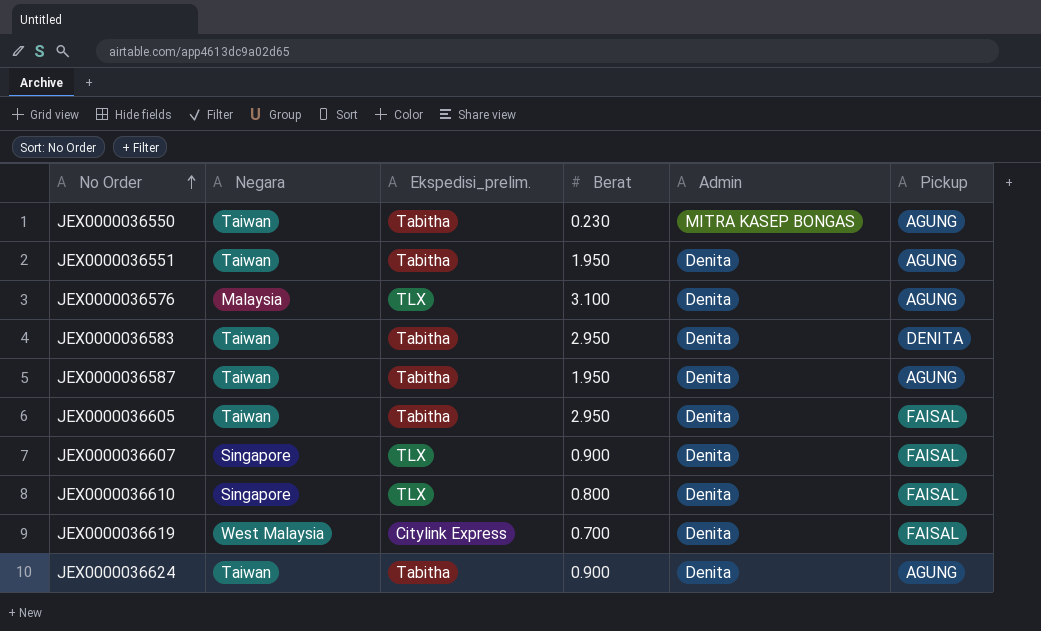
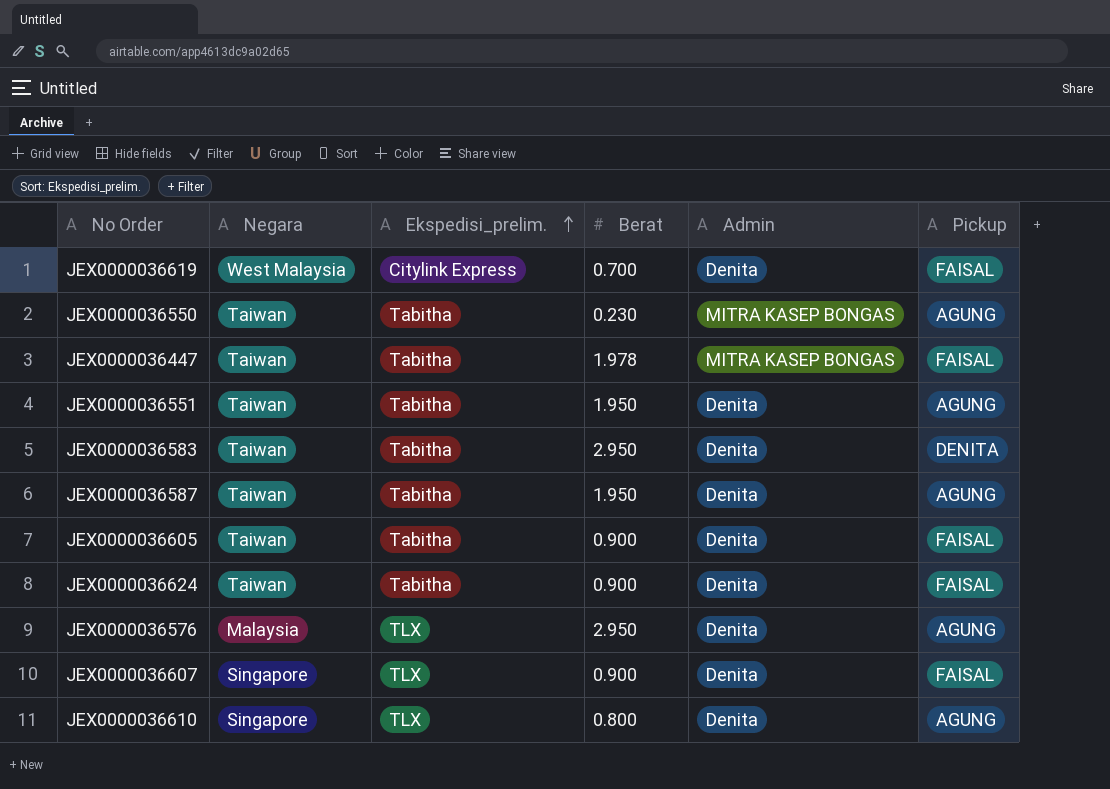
row order: No Order ascending -> Ekspedisi_prelim. ascending
row JEX0000036447: none -> Taiwan | Tabitha | 1.978 | MITRA KASEP BONGAS | FAISAL
JEX0000036605 | Berat: 2.950 -> 0.900
JEX0000036624 | Pickup: AGUNG -> FAISAL
JEX0000036576 | Berat: 3.100 -> 2.950
JEX0000036610 | Pickup: FAISAL -> AGUNG

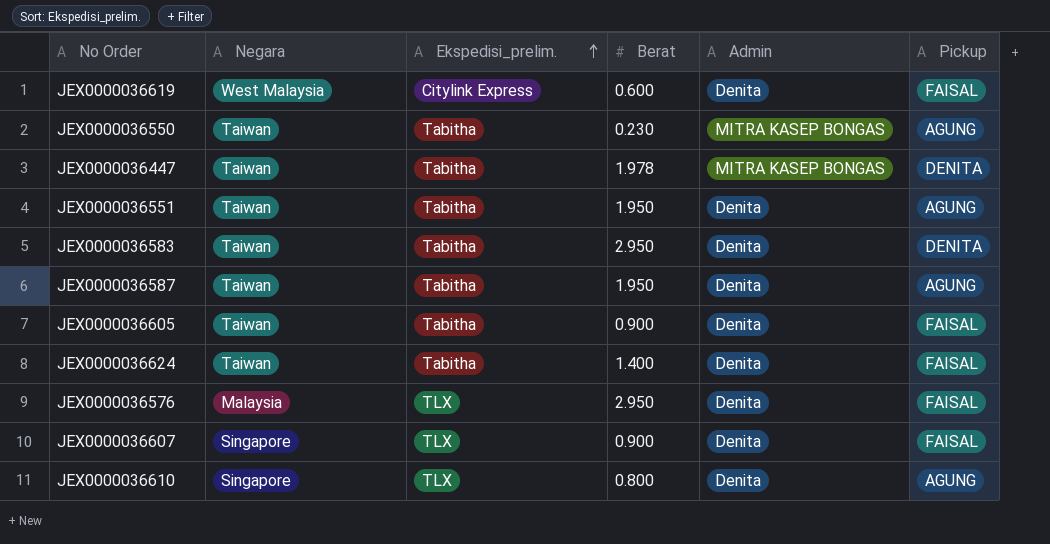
JEX0000036619 | Berat: 0.700 -> 0.600
JEX0000036447 | Pickup: FAISAL -> DENITA
JEX0000036624 | Berat: 0.900 -> 1.400
JEX0000036576 | Pickup: AGUNG -> FAISAL

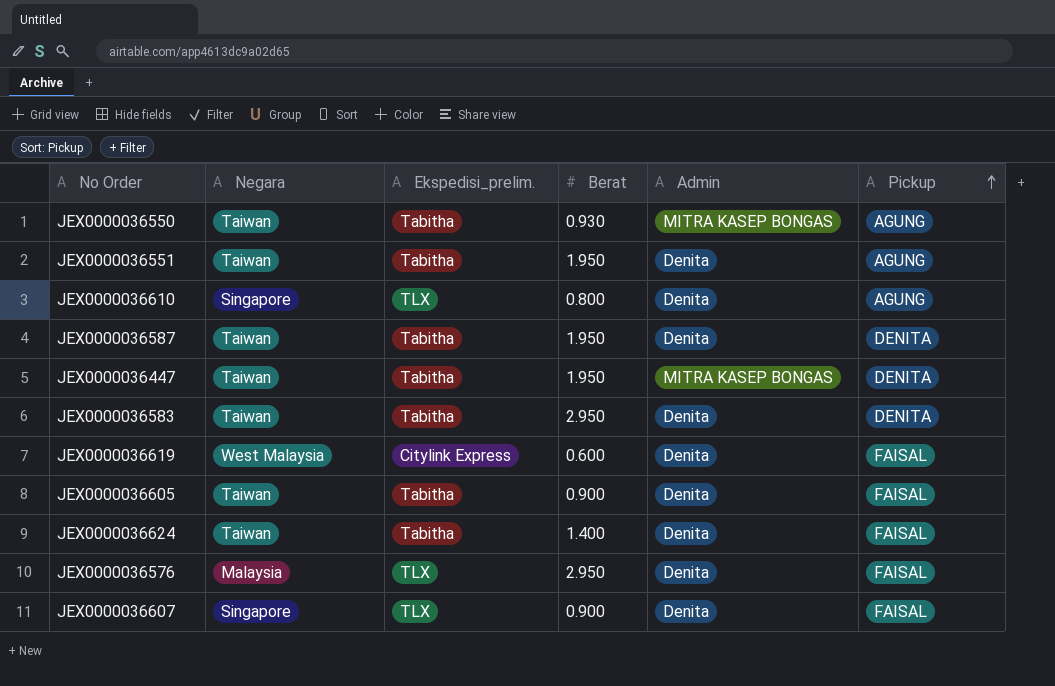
row order: Ekspedisi_prelim. ascending -> Pickup ascending
JEX0000036550 | Berat: 0.230 -> 0.930
JEX0000036587 | Pickup: AGUNG -> DENITA
JEX0000036447 | Berat: 1.978 -> 1.950

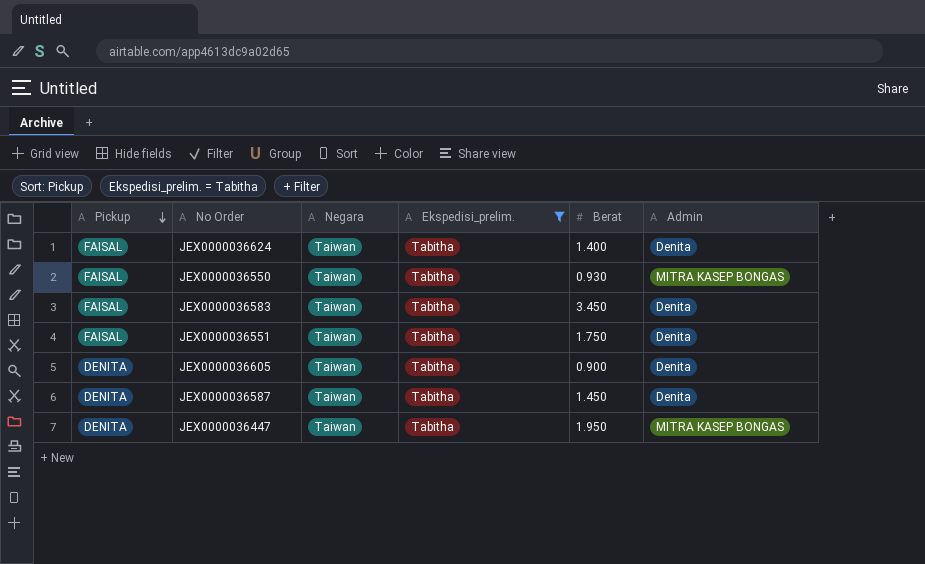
filter: none -> Ekspedisi_prelim. = Tabitha
row order: Pickup ascending -> Pickup descending
column Pickup | position: 6 -> 1
JEX0000036550 | Pickup: AGUNG -> FAISAL
JEX0000036583 | Pickup: DENITA -> FAISAL
JEX0000036583 | Berat: 2.950 -> 3.450
JEX0000036551 | Pickup: AGUNG -> FAISAL
JEX0000036551 | Berat: 1.950 -> 1.750
JEX0000036605 | Pickup: FAISAL -> DENITA
JEX0000036587 | Berat: 1.950 -> 1.450

